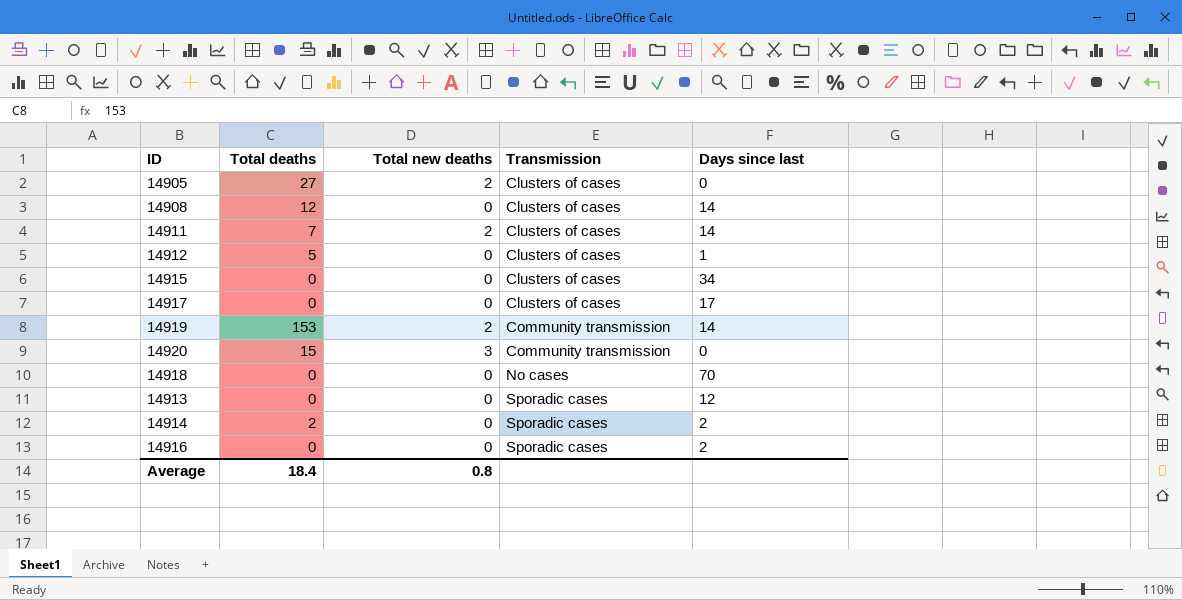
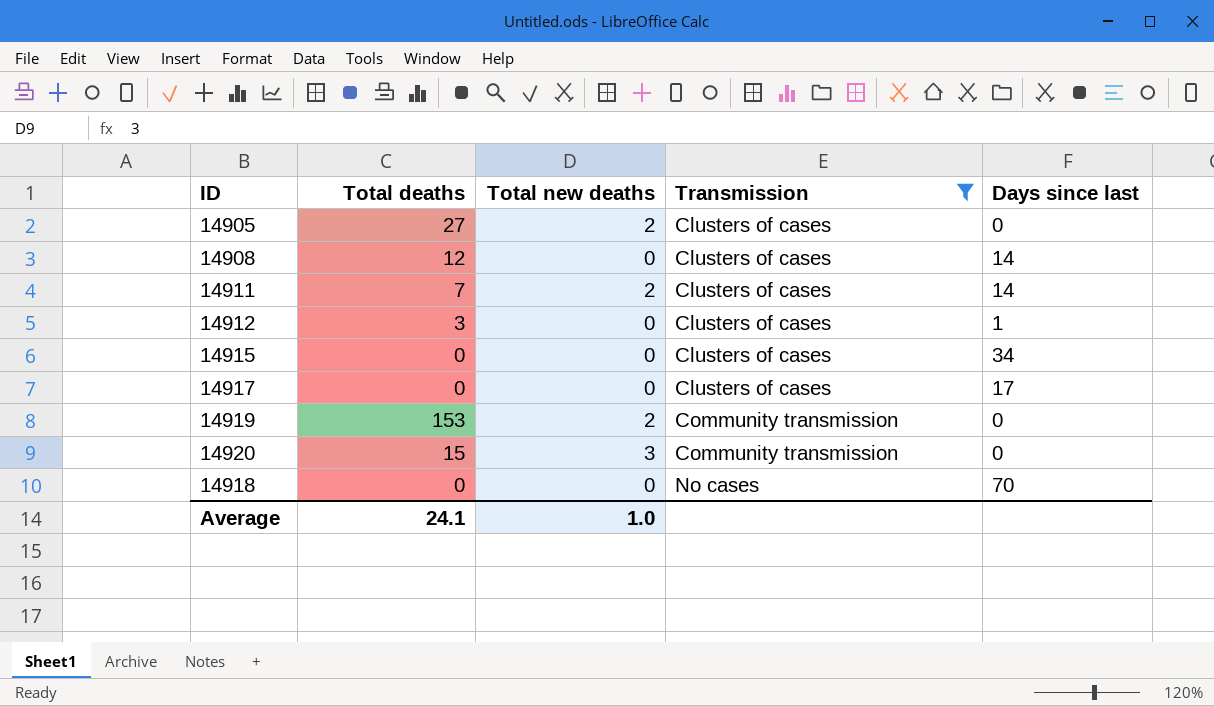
filter: none -> Transmission != Sporadic cases
14912 | Total deaths: 5 -> 3
14919 | Days since last: 14 -> 0
Average | Total deaths: 18.4 -> 24.1
Average | Total new deaths: 0.8 -> 1.0

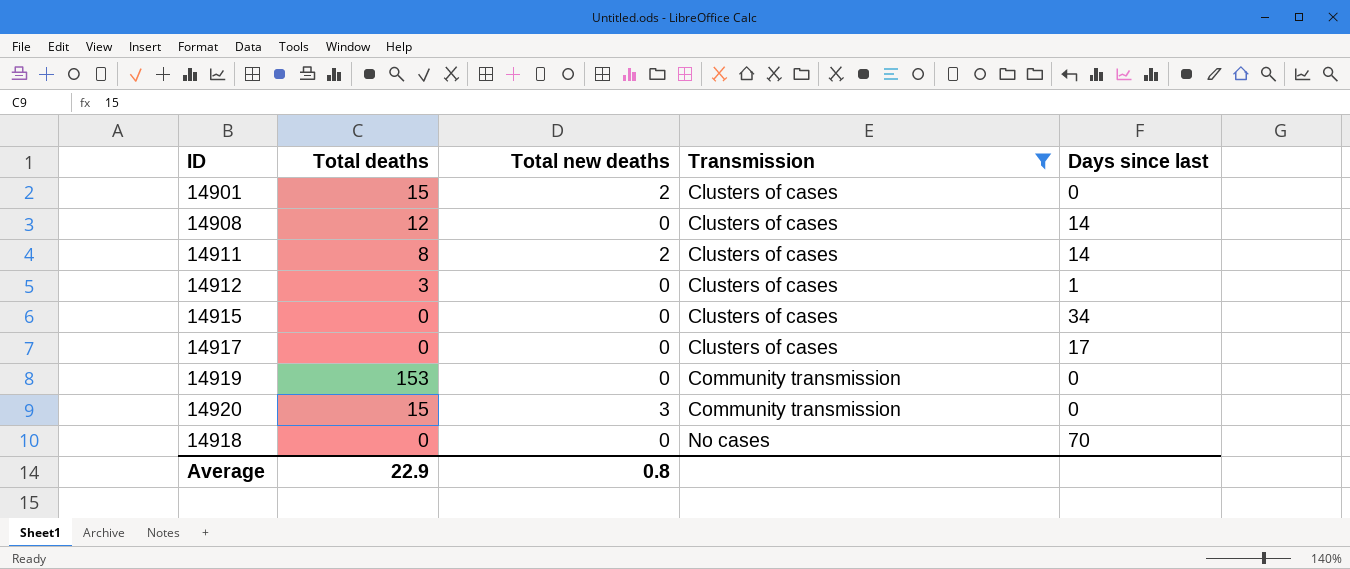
row 14905: 27 | 2 | Clusters of cases | 0 -> none
row 14901: none -> 15 | 2 | Clusters of cases | 0
14911 | Total deaths: 7 -> 8
14919 | Total new deaths: 2 -> 0
Average | Total deaths: 24.1 -> 22.9
Average | Total new deaths: 1.0 -> 0.8

